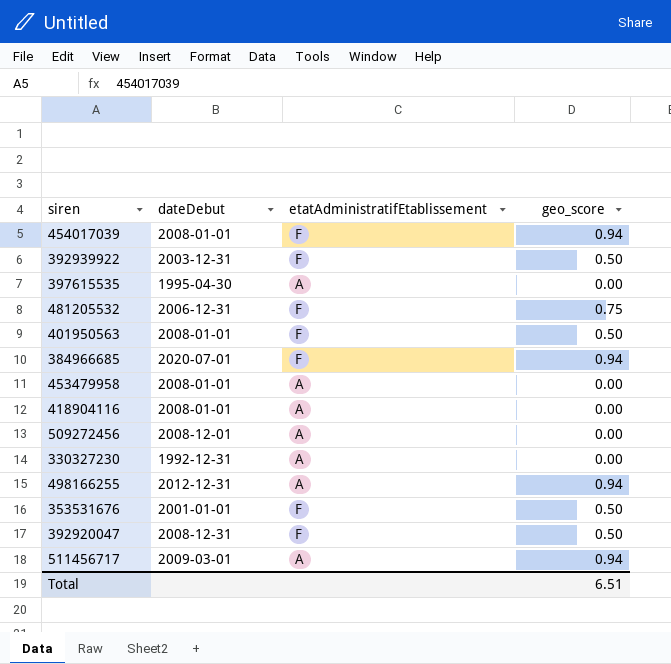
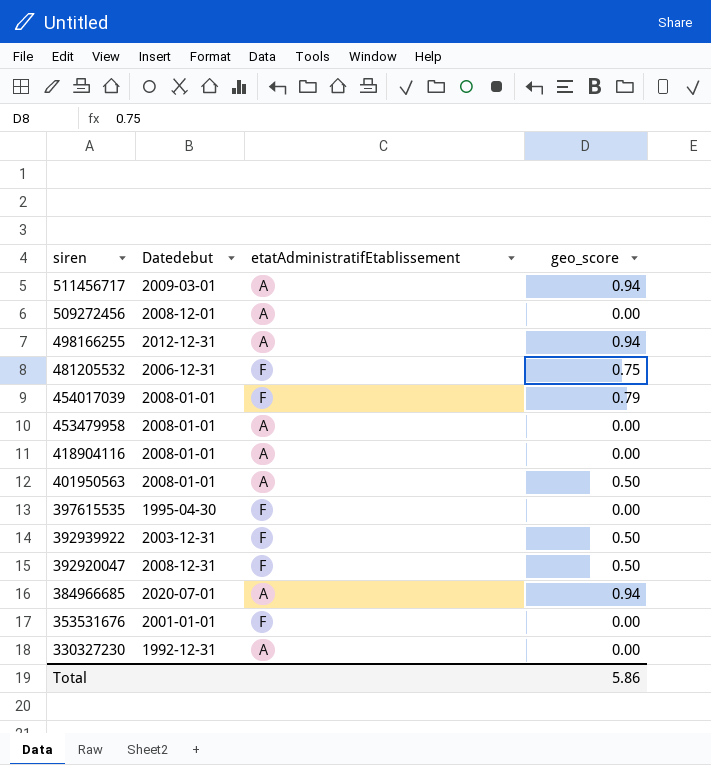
row order: none -> siren descending
column name: dateDebut -> Datedebut
454017039 | geo_score: 0.94 -> 0.79
401950563 | etatAdministratifEtablissement: F -> A
397615535 | etatAdministratifEtablissement: A -> F
384966685 | etatAdministratifEtablissement: F -> A
353531676 | geo_score: 0.50 -> 0.00
Total | geo_score: 6.51 -> 5.86

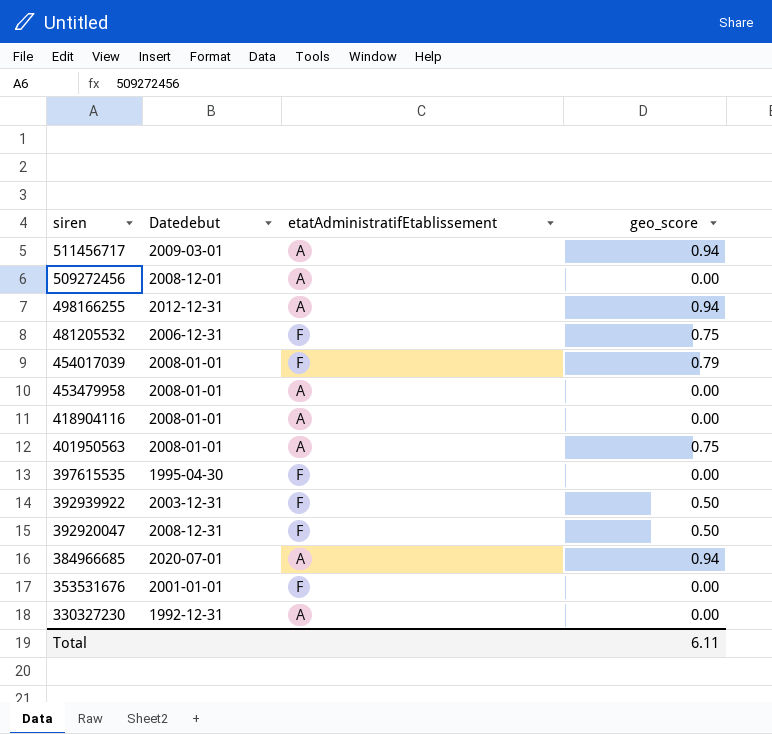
401950563 | geo_score: 0.50 -> 0.75
Total | geo_score: 5.86 -> 6.11

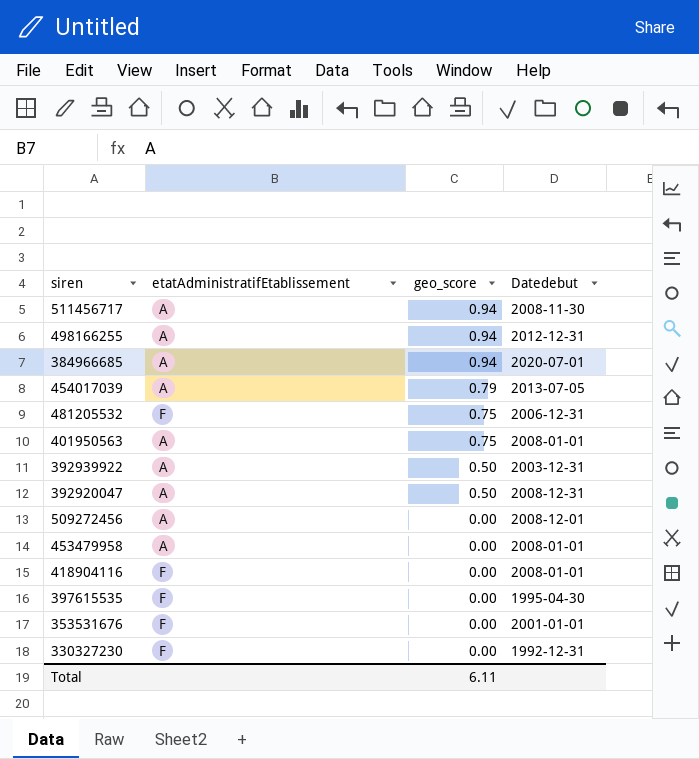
row order: siren descending -> geo_score descending
column Datedebut | position: 2 -> 4
511456717 | Datedebut: 2009-03-01 -> 2008-11-30
454017039 | etatAdministratifEtablissement: F -> A
454017039 | Datedebut: 2008-01-01 -> 2013-07-05
392939922 | etatAdministratifEtablissement: F -> A
392920047 | etatAdministratifEtablissement: F -> A
418904116 | etatAdministratifEtablissement: A -> F
330327230 | etatAdministratifEtablissement: A -> F

